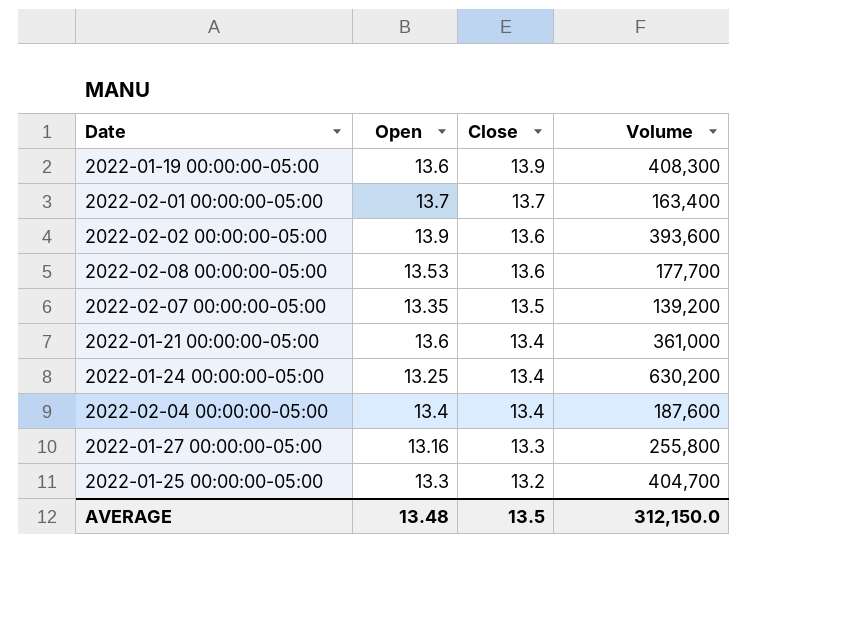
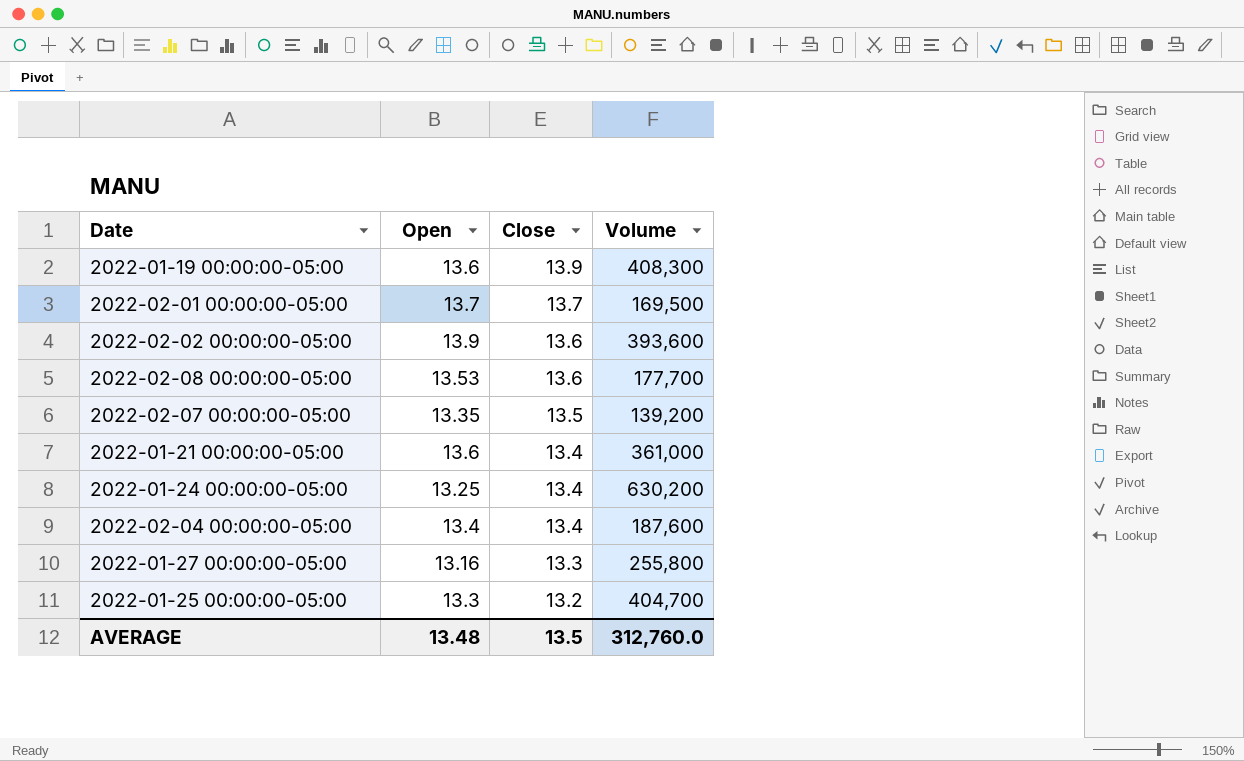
2022-02-01 00:00:00-05:00 | Volume: 163,400 -> 169,500
AVERAGE | Volume: 312,150.0 -> 312,760.0

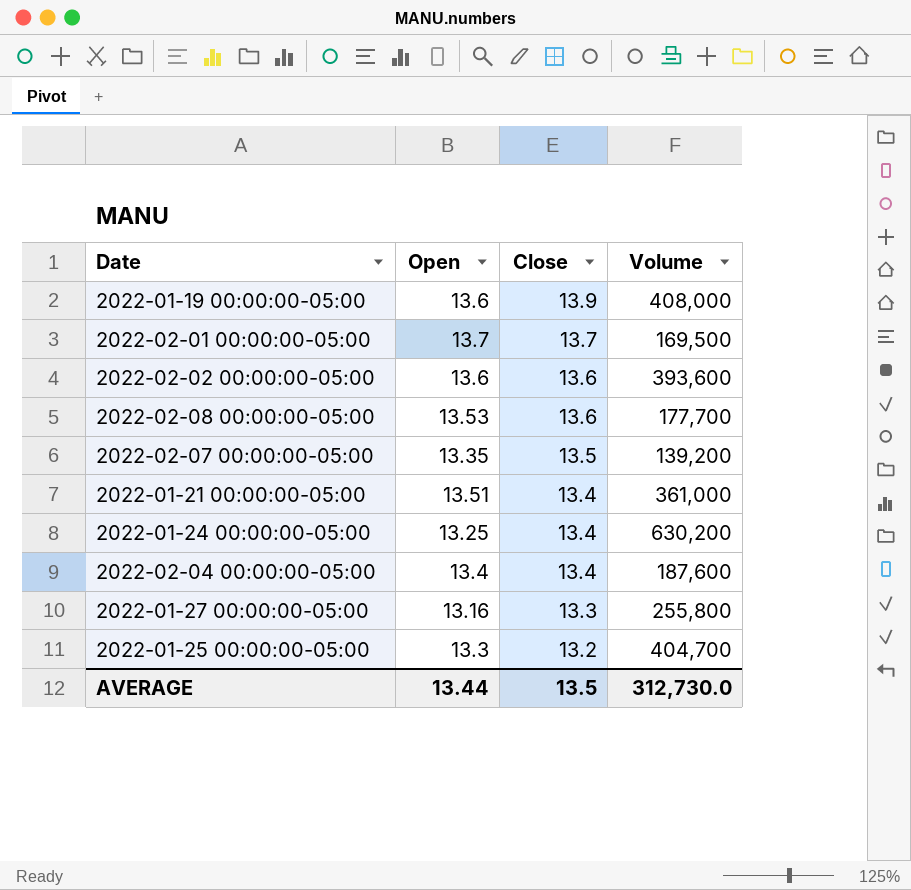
2022-01-19 00:00:00-05:00 | Volume: 408,300 -> 408,000
2022-02-02 00:00:00-05:00 | Open: 13.9 -> 13.6
2022-01-21 00:00:00-05:00 | Open: 13.6 -> 13.51
AVERAGE | Open: 13.48 -> 13.44
AVERAGE | Volume: 312,760.0 -> 312,730.0

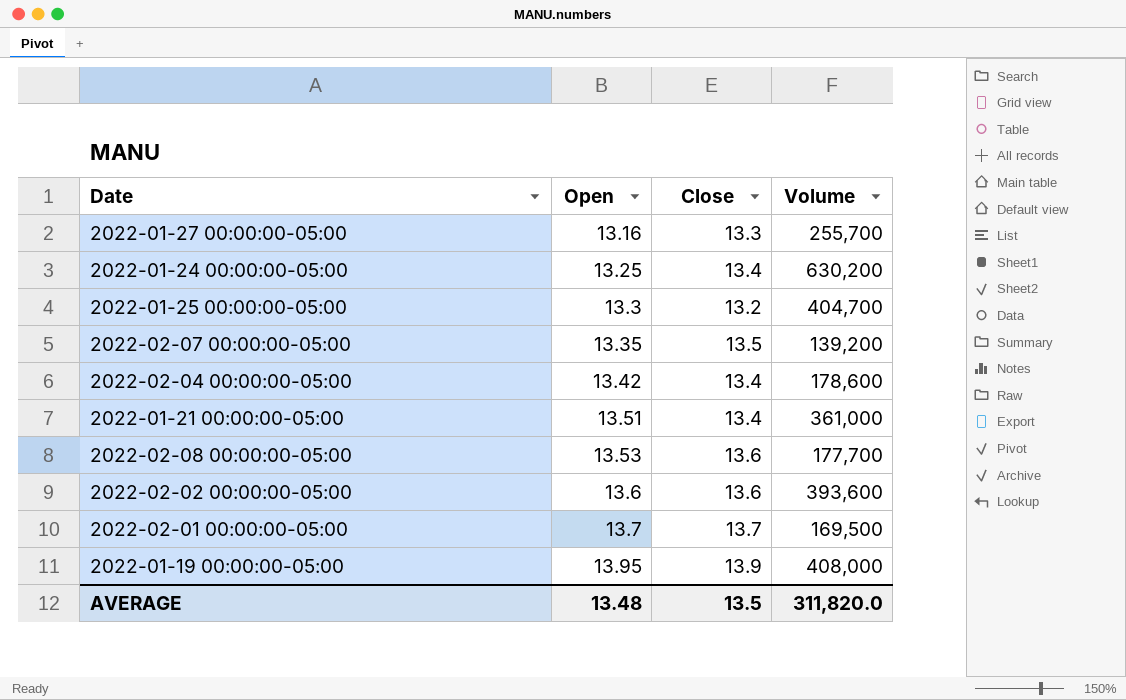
row order: Close descending -> Open ascending
2022-01-27 00:00:00-05:00 | Volume: 255,800 -> 255,700
2022-02-04 00:00:00-05:00 | Open: 13.4 -> 13.42
2022-02-04 00:00:00-05:00 | Volume: 187,600 -> 178,600
2022-01-19 00:00:00-05:00 | Open: 13.6 -> 13.95
AVERAGE | Open: 13.44 -> 13.48
AVERAGE | Volume: 312,730.0 -> 311,820.0

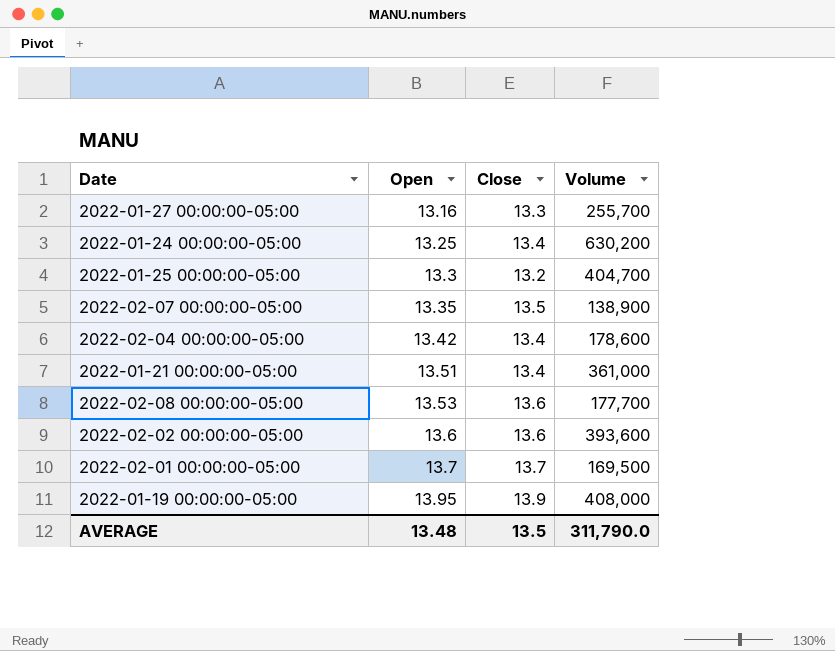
2022-02-07 00:00:00-05:00 | Volume: 139,200 -> 138,900
AVERAGE | Volume: 311,820.0 -> 311,790.0

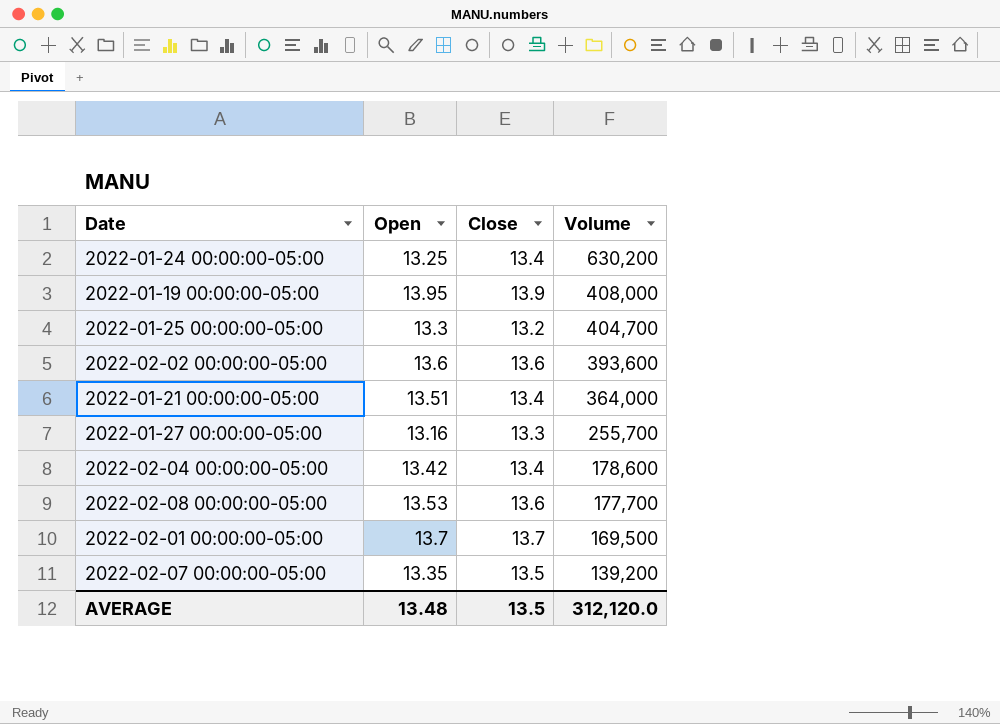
row order: Open ascending -> Volume descending
2022-01-21 00:00:00-05:00 | Volume: 361,000 -> 364,000
2022-02-07 00:00:00-05:00 | Volume: 138,900 -> 139,200
AVERAGE | Volume: 311,790.0 -> 312,120.0

